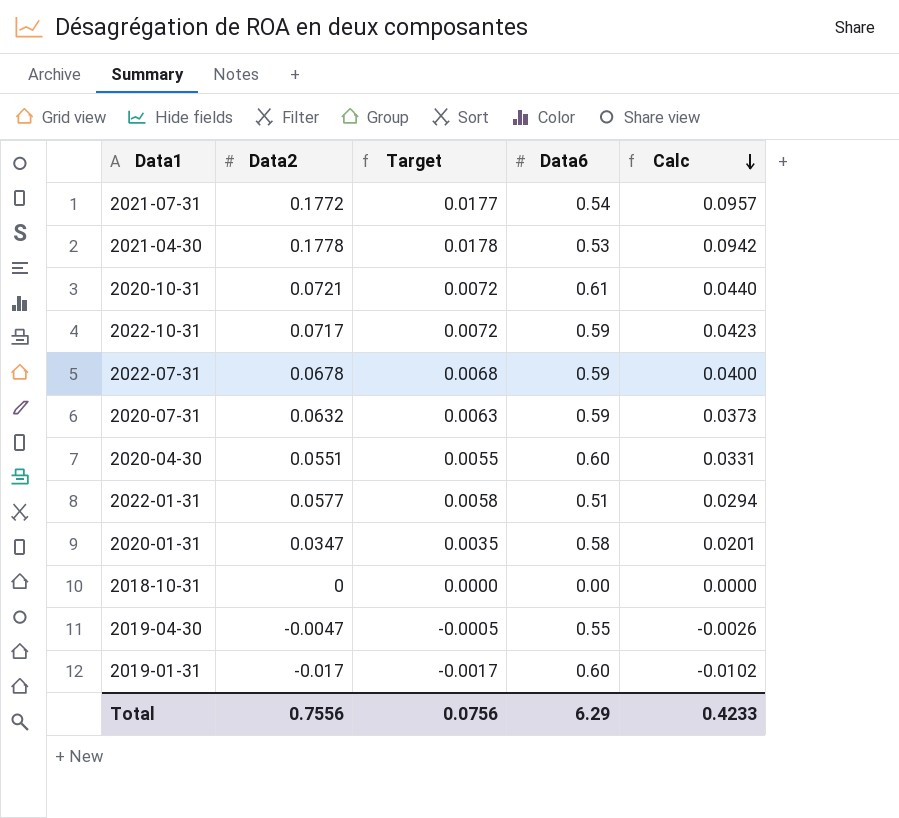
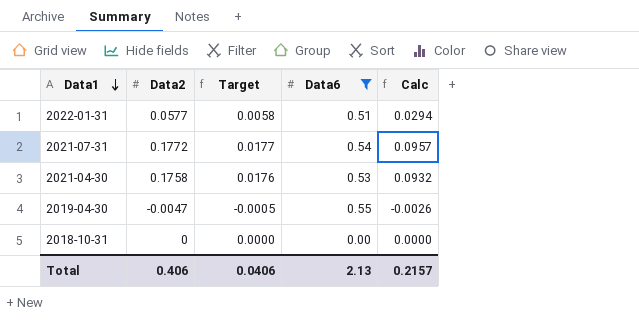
filter: none -> Data6 <= 0.55
row order: Calc descending -> Data1 descending
2021-04-30 | Data2: 0.1778 -> 0.1758
2021-04-30 | Target: 0.0178 -> 0.0176
2021-04-30 | Calc: 0.0942 -> 0.0932
Total | Data2: 0.7556 -> 0.406
Total | Target: 0.0756 -> 0.0406
Total | Data6: 6.29 -> 2.13
Total | Calc: 0.4233 -> 0.2157

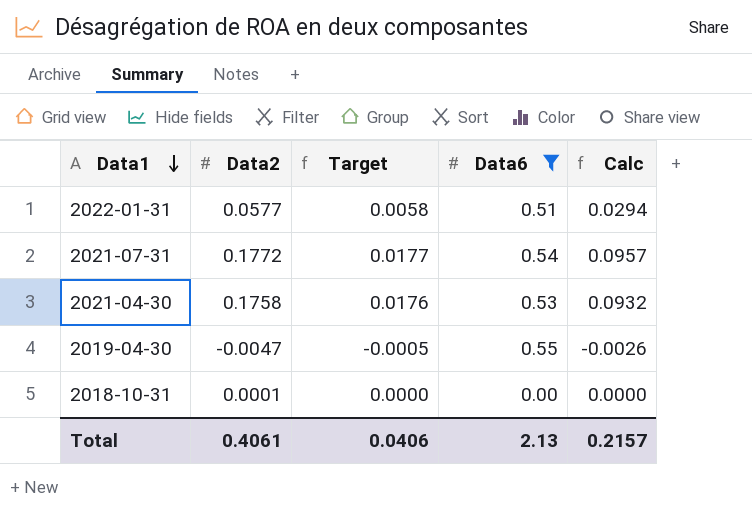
2018-10-31 | Data2: 0 -> 0.0001
Total | Data2: 0.406 -> 0.4061

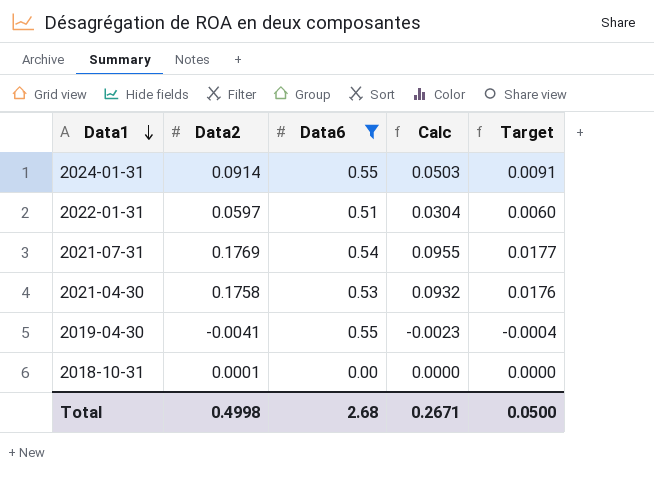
column Target | position: 3 -> 5
row 2024-01-31: none -> 0.0914 | 0.55 | 0.0503 | 0.0091
2022-01-31 | Data2: 0.0577 -> 0.0597
2022-01-31 | Calc: 0.0294 -> 0.0304
2022-01-31 | Target: 0.0058 -> 0.0060
2021-07-31 | Data2: 0.1772 -> 0.1769
2021-07-31 | Calc: 0.0957 -> 0.0955
2019-04-30 | Data2: -0.0047 -> -0.0041
2019-04-30 | Calc: -0.0026 -> -0.0023
2019-04-30 | Target: -0.0005 -> -0.0004
Total | Data2: 0.4061 -> 0.4998
Total | Data6: 2.13 -> 2.68
Total | Calc: 0.2157 -> 0.2671
Total | Target: 0.0406 -> 0.0500

